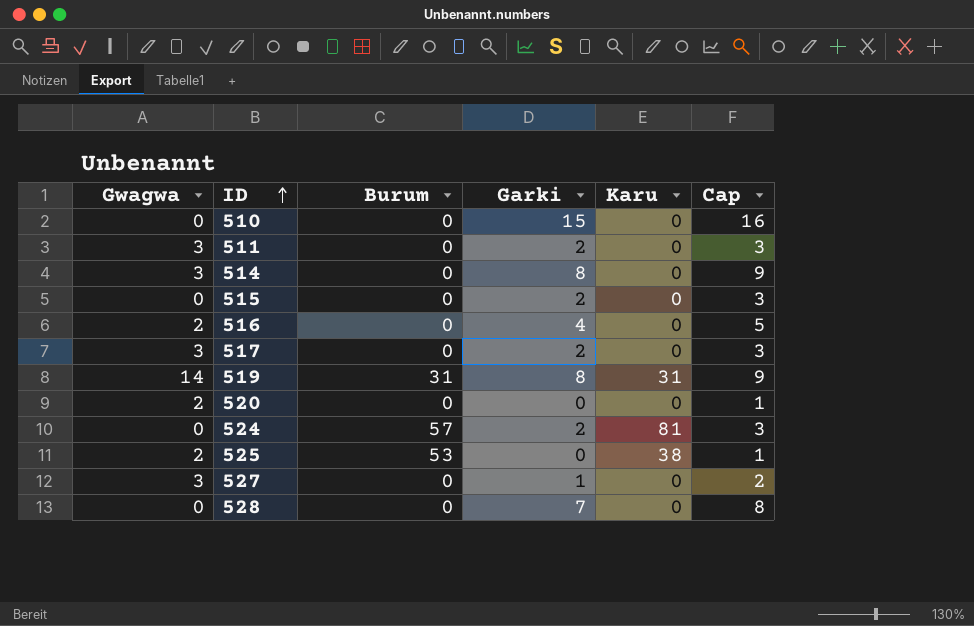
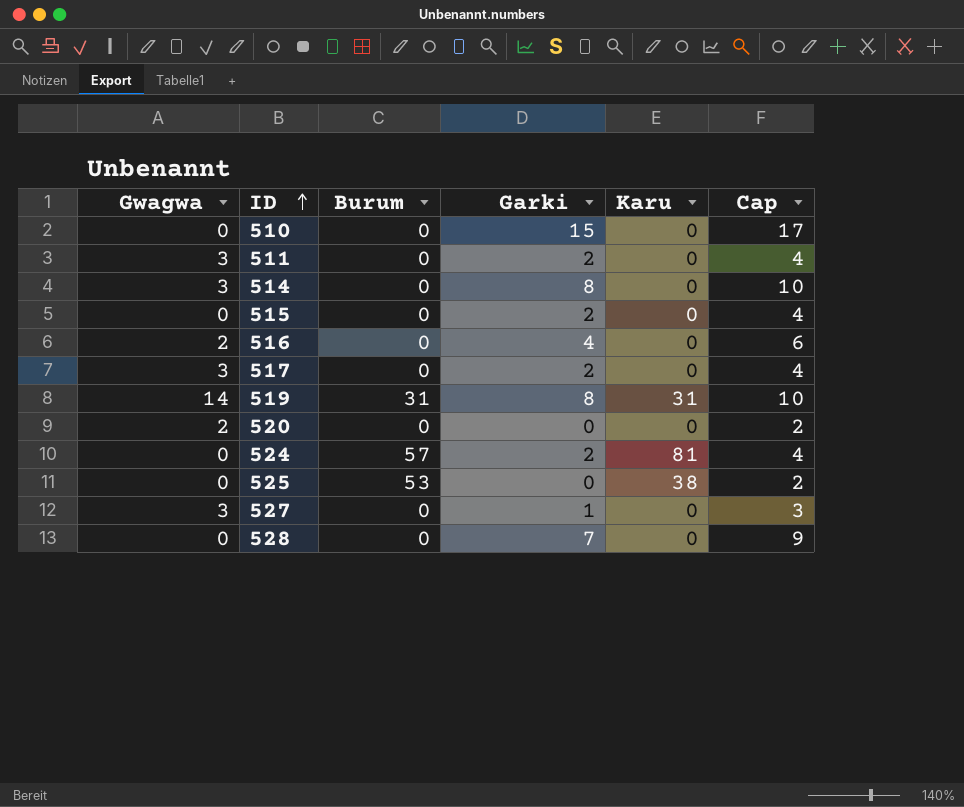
column Cap | formula: [Garki] + 1 -> [Garki] + 2
525 | Gwagwa: 2 -> 0

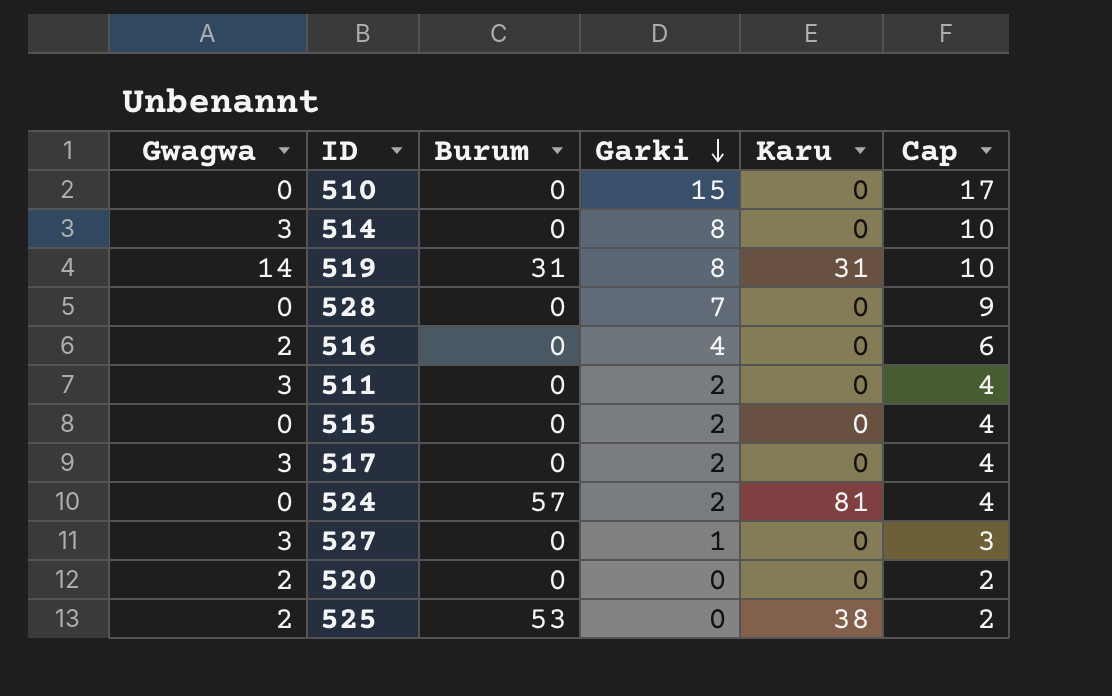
row order: ID ascending -> Garki descending
525 | Gwagwa: 0 -> 2

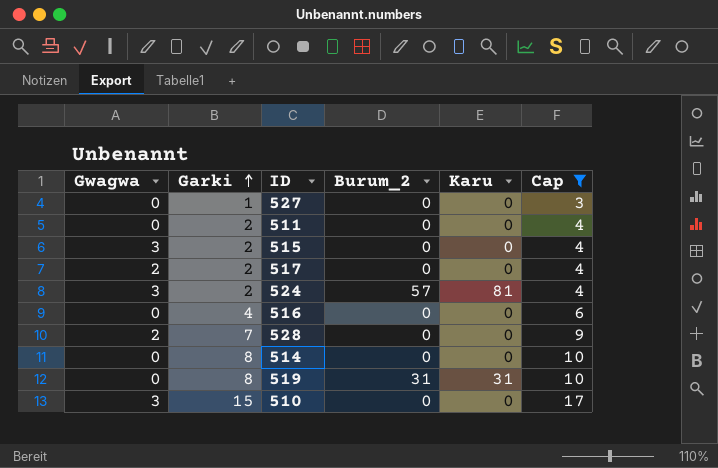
filter: none -> Cap != 2
row order: Garki descending -> Garki ascending
column Garki | position: 4 -> 2
column name: Burum -> Burum_2
527 | Gwagwa: 3 -> 0
511 | Gwagwa: 3 -> 0
515 | Gwagwa: 0 -> 3
517 | Gwagwa: 3 -> 2
524 | Gwagwa: 0 -> 3
516 | Gwagwa: 2 -> 0
528 | Gwagwa: 0 -> 2
514 | Gwagwa: 3 -> 0
519 | Gwagwa: 14 -> 0
510 | Gwagwa: 0 -> 3

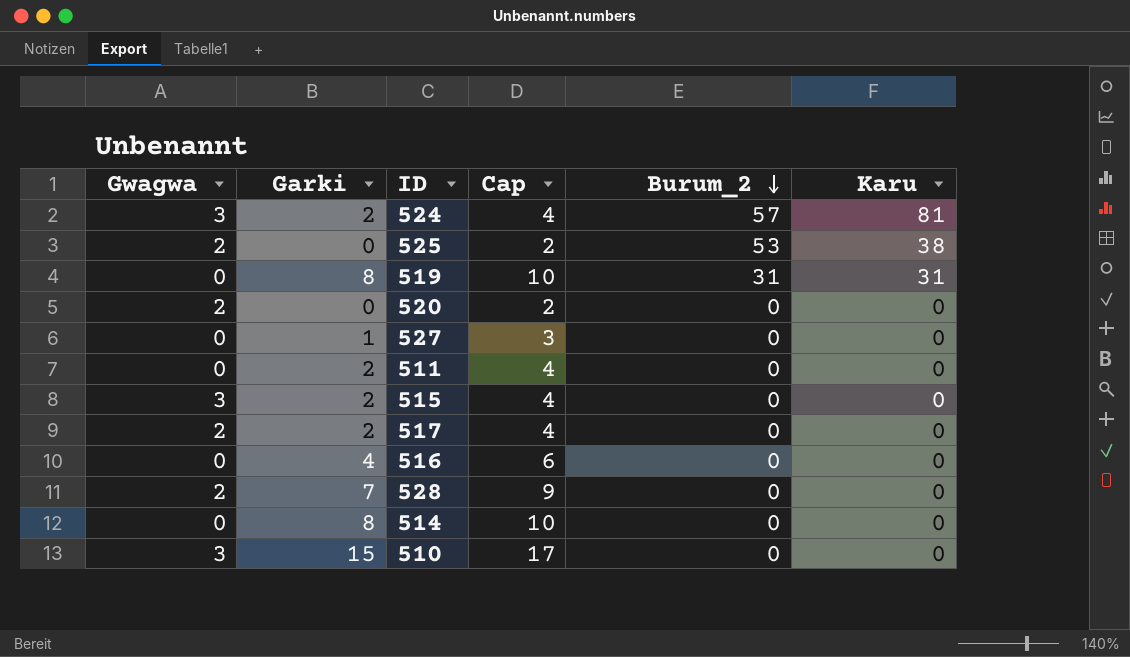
filter: Cap != 2 -> none
row order: Garki ascending -> Burum_2 descending
column Cap | position: 6 -> 4

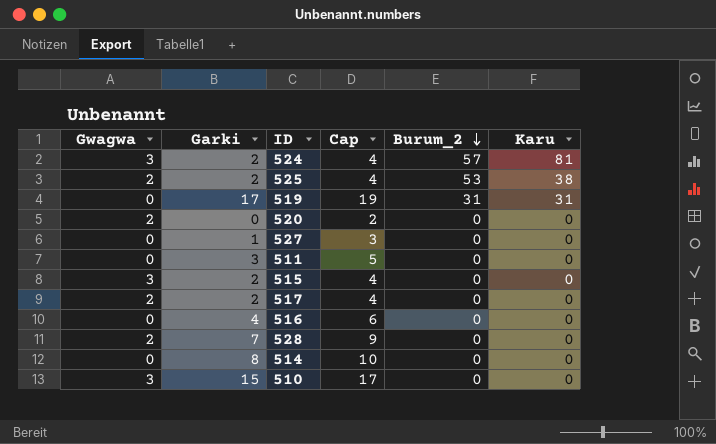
525 | Garki: 0 -> 2
525 | Cap: 2 -> 4
519 | Garki: 8 -> 17
519 | Cap: 10 -> 19
511 | Garki: 2 -> 3
511 | Cap: 4 -> 5

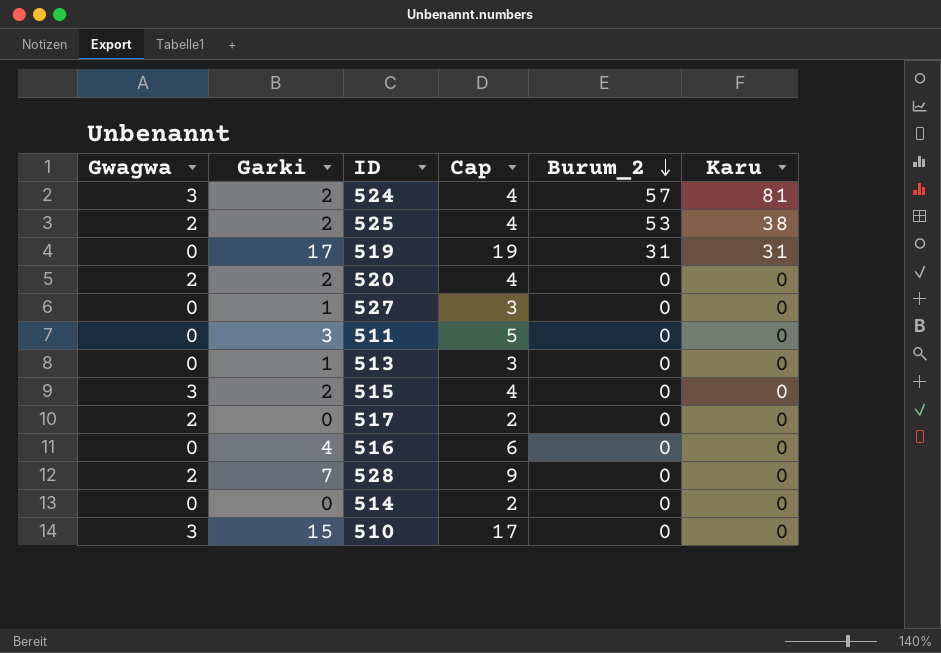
520 | Garki: 0 -> 2
520 | Cap: 2 -> 4
row 513: none -> 0 | 1 | 3 | 0 | 0
517 | Garki: 2 -> 0
517 | Cap: 4 -> 2
514 | Garki: 8 -> 0
514 | Cap: 10 -> 2

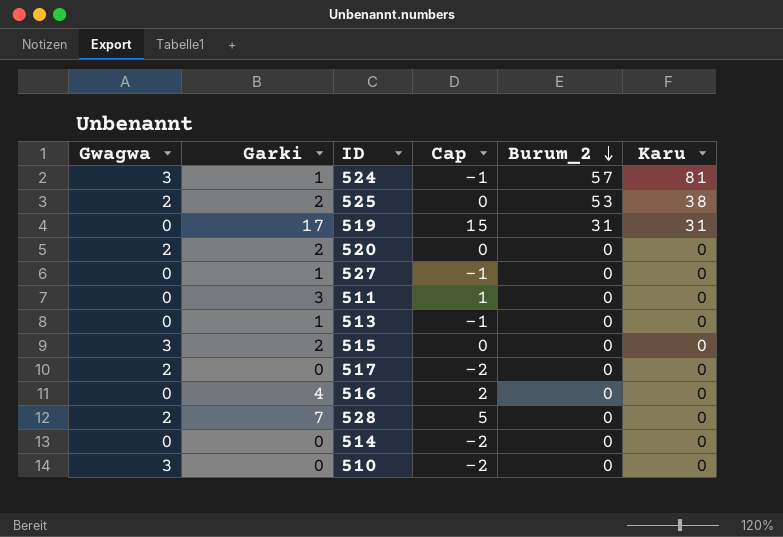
column Cap | formula: [Garki] + 2 -> [Garki] - 2
524 | Garki: 2 -> 1
510 | Garki: 15 -> 0

